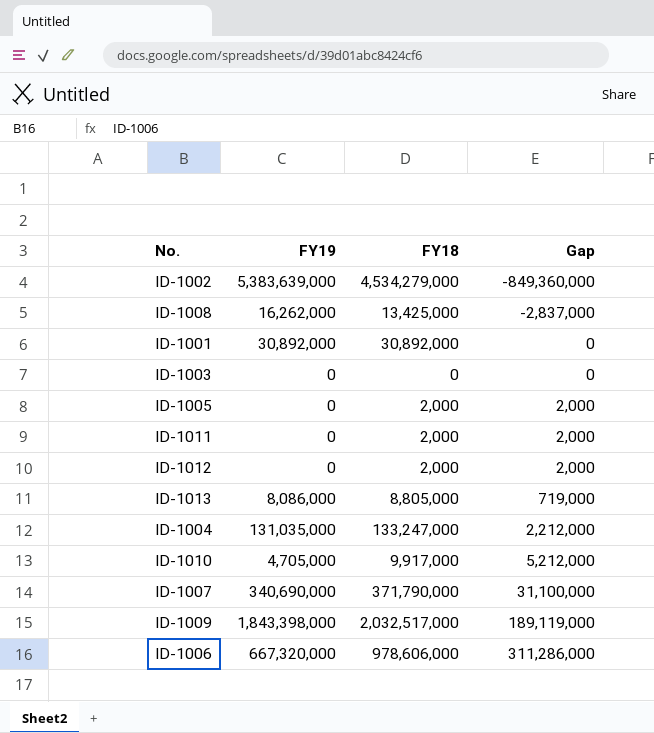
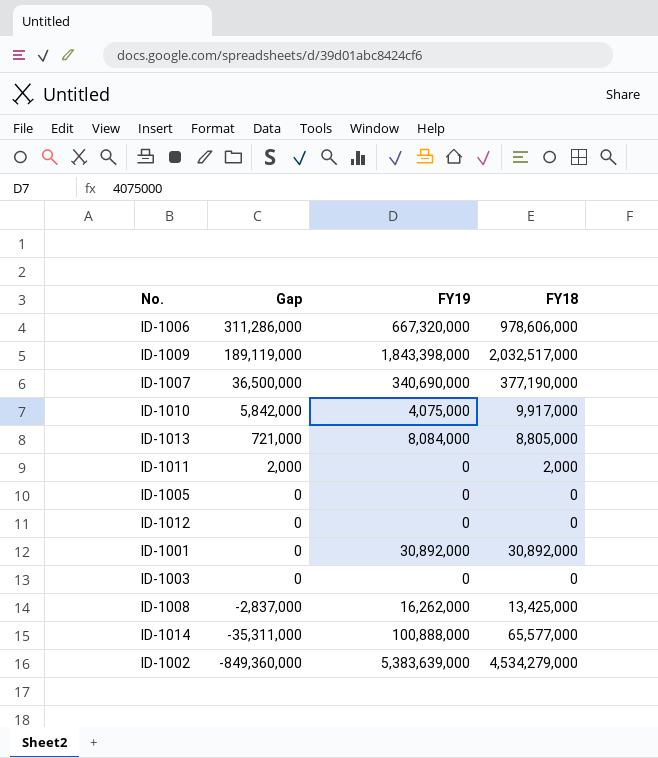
row order: Gap ascending -> Gap descending
column Gap | position: 4 -> 2
row ID-1004: 131,035,000 | 133,247,000 | 2,212,000 -> none
ID-1007 | Gap: 31,100,000 -> 36,500,000
ID-1007 | FY18: 371,790,000 -> 377,190,000
ID-1010 | Gap: 5,212,000 -> 5,842,000
ID-1010 | FY19: 4,705,000 -> 4,075,000
ID-1013 | Gap: 719,000 -> 721,000
ID-1013 | FY19: 8,086,000 -> 8,084,000
ID-1005 | Gap: 2,000 -> 0
ID-1005 | FY18: 2,000 -> 0
ID-1012 | Gap: 2,000 -> 0
ID-1012 | FY18: 2,000 -> 0
row ID-1014: none -> -35,311,000 | 100,888,000 | 65,577,000

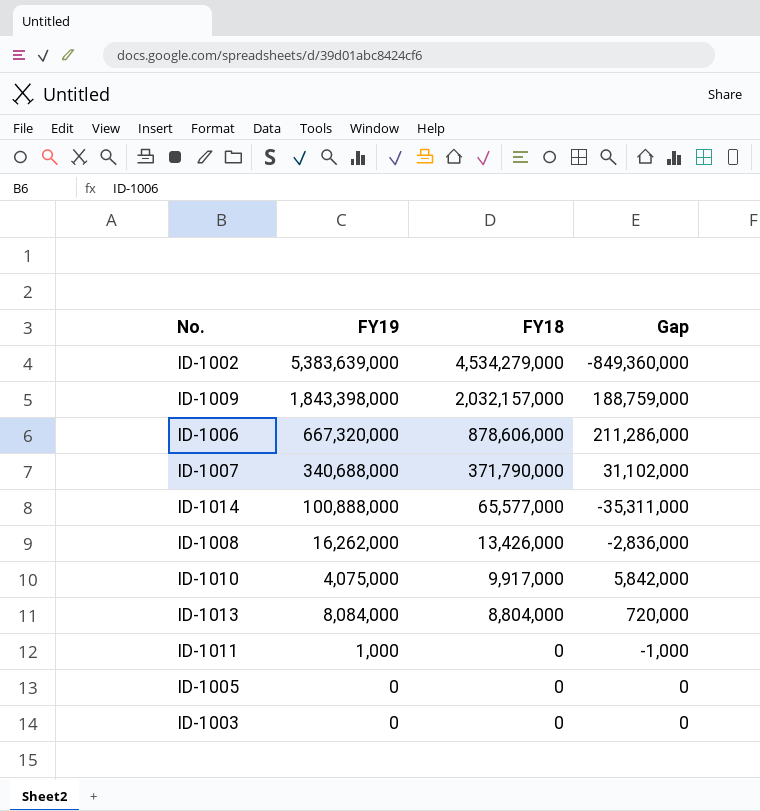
row order: Gap descending -> FY18 descending
column Gap | position: 2 -> 4
row ID-1012: 0 | 0 | 0 -> none
row ID-1001: 0 | 30,892,000 | 30,892,000 -> none
ID-1009 | FY18: 2,032,517,000 -> 2,032,157,000
ID-1009 | Gap: 189,119,000 -> 188,759,000
ID-1006 | FY18: 978,606,000 -> 878,606,000
ID-1006 | Gap: 311,286,000 -> 211,286,000
ID-1007 | FY19: 340,690,000 -> 340,688,000
ID-1007 | FY18: 377,190,000 -> 371,790,000
ID-1007 | Gap: 36,500,000 -> 31,102,000
ID-1008 | FY18: 13,425,000 -> 13,426,000
ID-1008 | Gap: -2,837,000 -> -2,836,000
ID-1013 | FY18: 8,805,000 -> 8,804,000
ID-1013 | Gap: 721,000 -> 720,000
ID-1011 | FY19: 0 -> 1,000
ID-1011 | FY18: 2,000 -> 0
ID-1011 | Gap: 2,000 -> -1,000

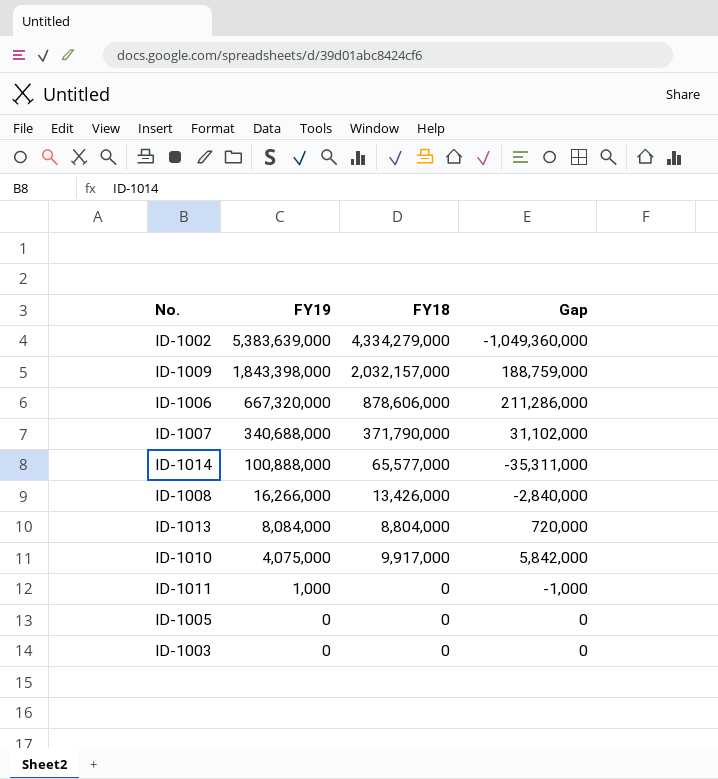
row order: FY18 descending -> FY19 descending
ID-1002 | FY18: 4,534,279,000 -> 4,334,279,000
ID-1002 | Gap: -849,360,000 -> -1,049,360,000
ID-1008 | FY19: 16,262,000 -> 16,266,000
ID-1008 | Gap: -2,836,000 -> -2,840,000

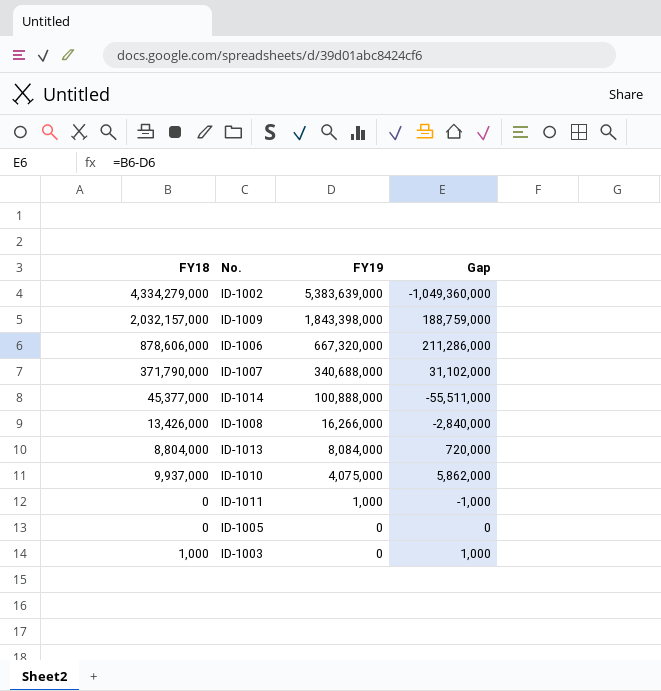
column FY18 | position: 3 -> 1
ID-1014 | FY18: 65,577,000 -> 45,377,000
ID-1014 | Gap: -35,311,000 -> -55,511,000
ID-1010 | FY18: 9,917,000 -> 9,937,000
ID-1010 | Gap: 5,842,000 -> 5,862,000
ID-1003 | FY18: 0 -> 1,000
ID-1003 | Gap: 0 -> 1,000

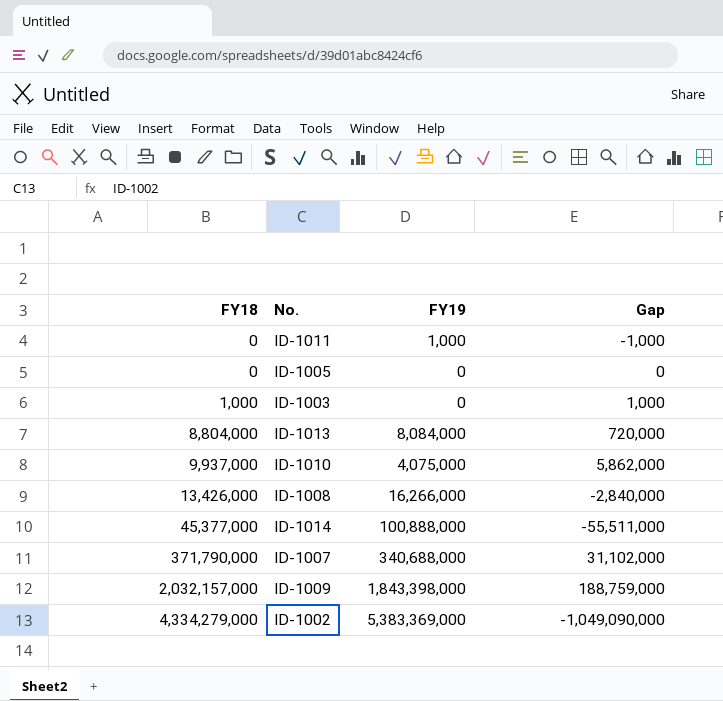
row order: FY19 descending -> FY18 ascending
row ID-1006: 878,606,000 | 667,320,000 | 211,286,000 -> none
ID-1002 | FY19: 5,383,639,000 -> 5,383,369,000
ID-1002 | Gap: -1,049,360,000 -> -1,049,090,000

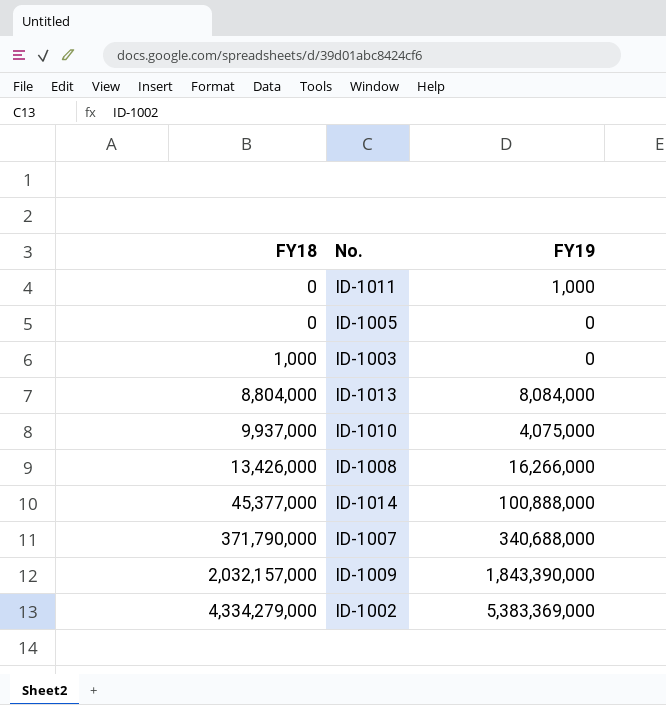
column Gap | formula: [FY18] - [FY19] -> none
ID-1009 | FY19: 1,843,398,000 -> 1,843,390,000

